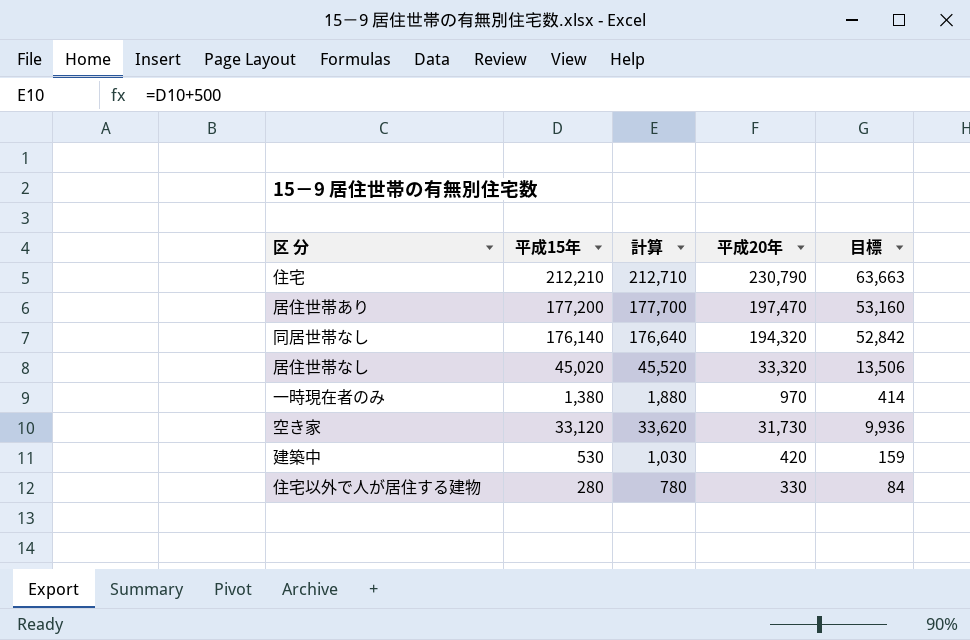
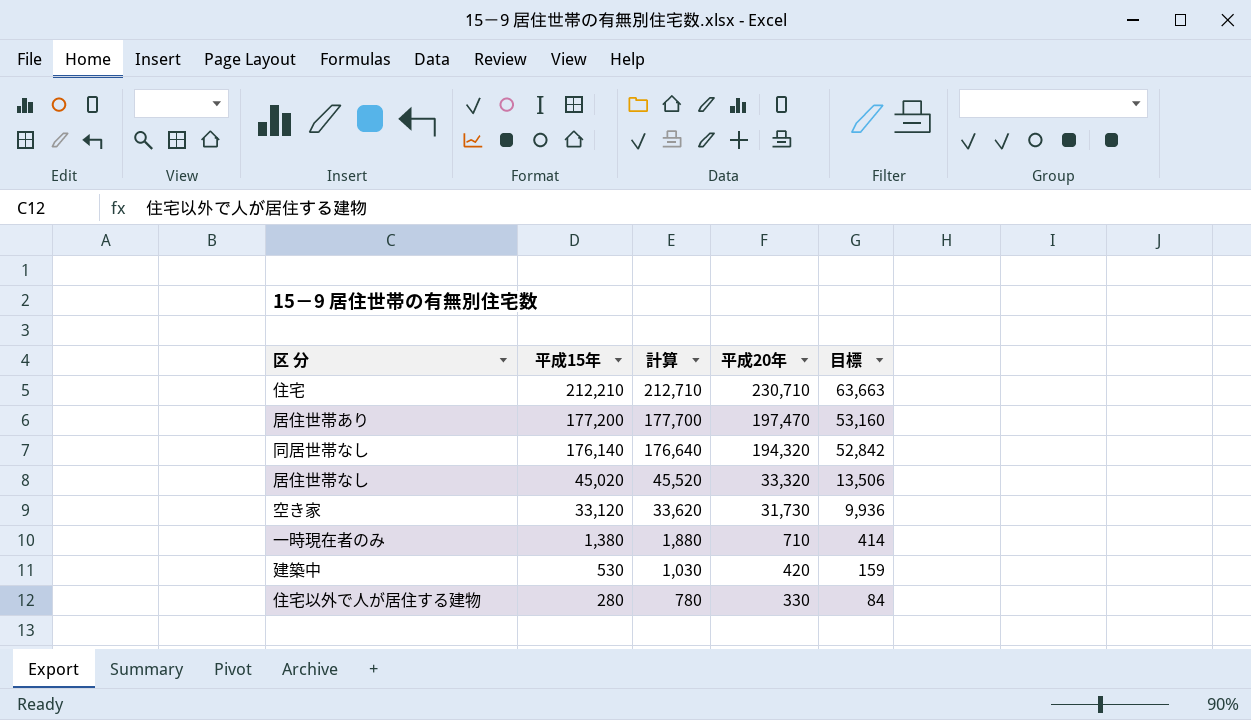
row order: none -> 平成15年 descending
住宅 | 平成20年: 230,790 -> 230,710
一時現在者のみ | 平成20年: 970 -> 710

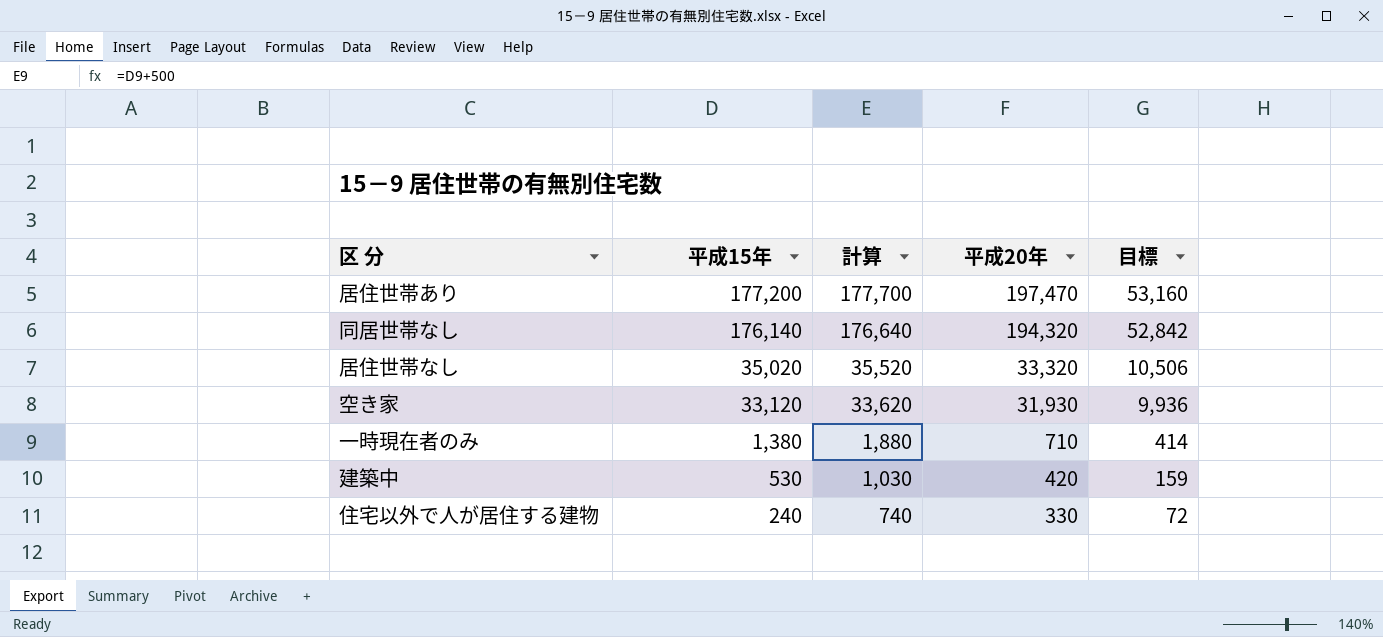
row 住宅: 212,210 | 212,710 | 230,710 | 63,663 -> none
居住世帯なし | 平成15年: 45,020 -> 35,020
居住世帯なし | 計算: 45,520 -> 35,520
居住世帯なし | 目標: 13,506 -> 10,506
空き家 | 平成20年: 31,730 -> 31,930
住宅以外で人が居住する建物 | 平成15年: 280 -> 240
住宅以外で人が居住する建物 | 計算: 780 -> 740
住宅以外で人が居住する建物 | 目標: 84 -> 72

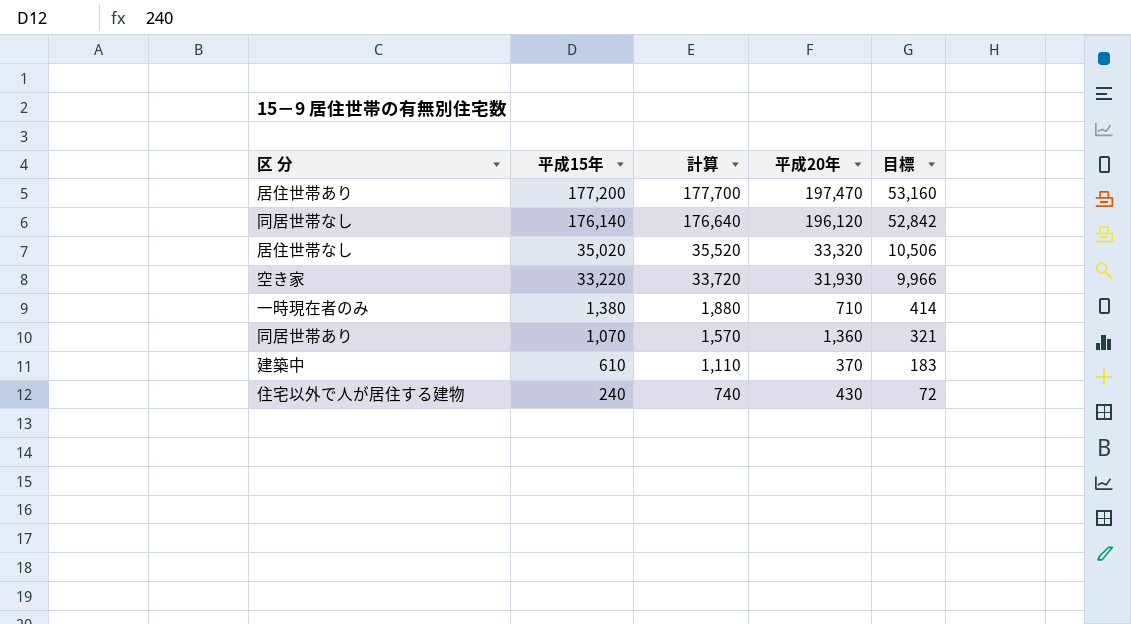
同居世帯なし | 平成20年: 194,320 -> 196,120
空き家 | 平成15年: 33,120 -> 33,220
空き家 | 計算: 33,620 -> 33,720
空き家 | 目標: 9,936 -> 9,966
row 同居世帯あり: none -> 1,070 | 1,570 | 1,360 | 321
建築中 | 平成15年: 530 -> 610
建築中 | 計算: 1,030 -> 1,110
建築中 | 平成20年: 420 -> 370
建築中 | 目標: 159 -> 183
住宅以外で人が居住する建物 | 平成20年: 330 -> 430

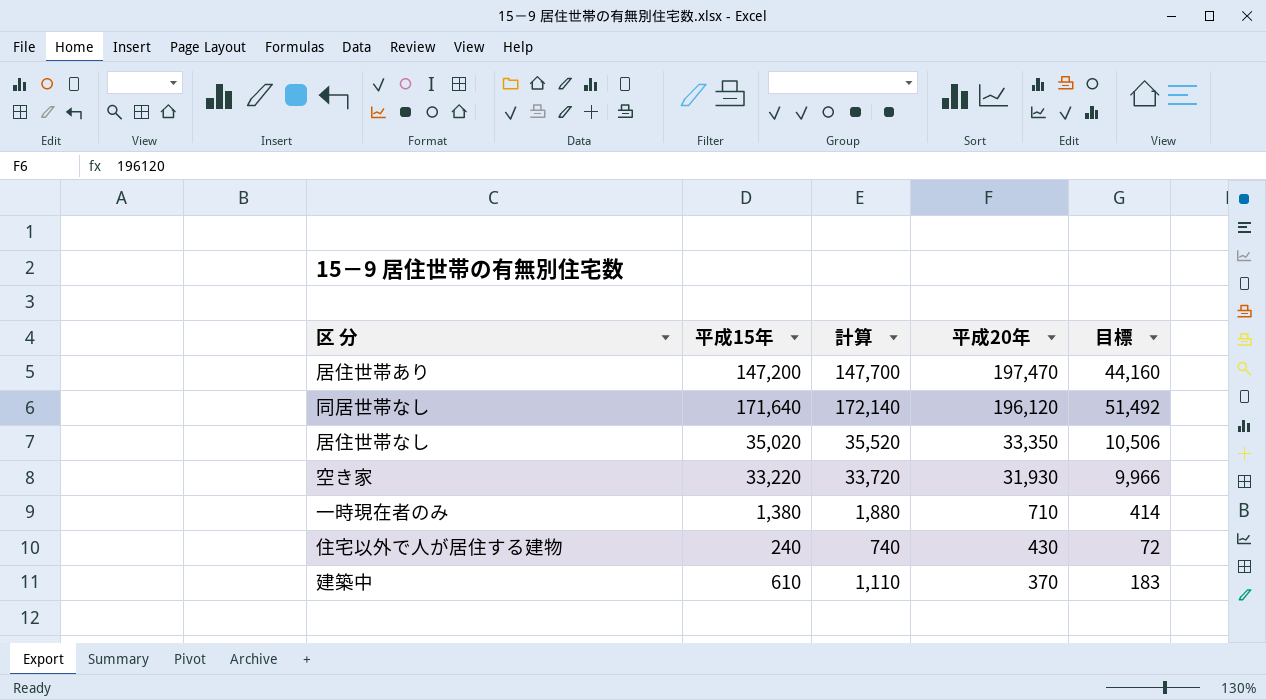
row order: 平成15年 descending -> 平成20年 descending
row 同居世帯あり: 1,070 | 1,570 | 1,360 | 321 -> none
居住世帯あり | 平成15年: 177,200 -> 147,200
居住世帯あり | 計算: 177,700 -> 147,700
居住世帯あり | 目標: 53,160 -> 44,160
同居世帯なし | 平成15年: 176,140 -> 171,640
同居世帯なし | 計算: 176,640 -> 172,140
同居世帯なし | 目標: 52,842 -> 51,492
居住世帯なし | 平成20年: 33,320 -> 33,350

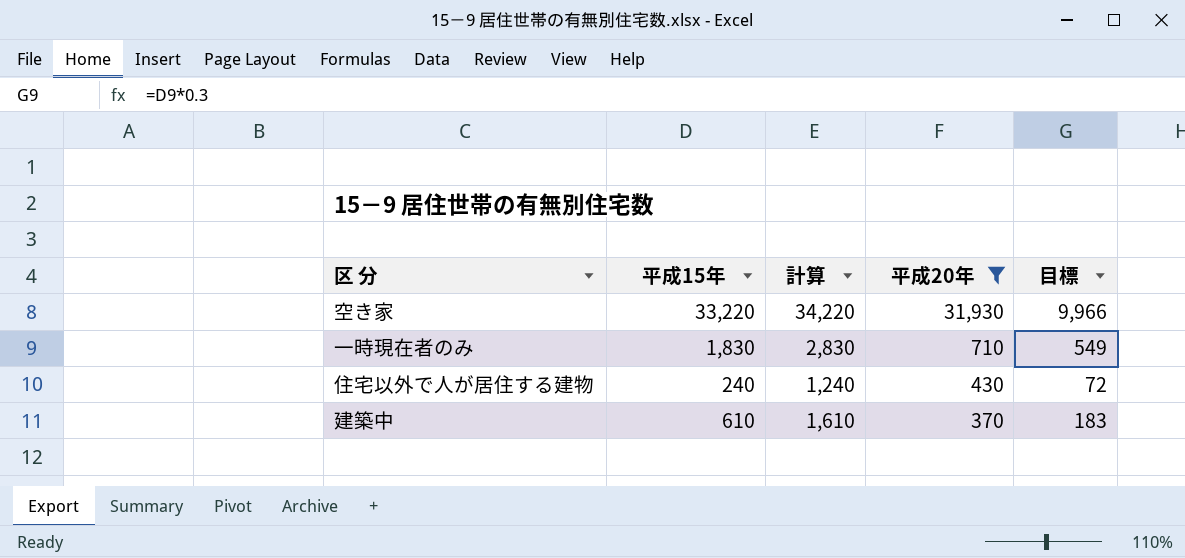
filter: none -> 平成20年 <= 31,930
column 計算 | formula: [平成15年] + 500 -> [平成15年] + 1000
一時現在者のみ | 平成15年: 1,380 -> 1,830
一時現在者のみ | 目標: 414 -> 549

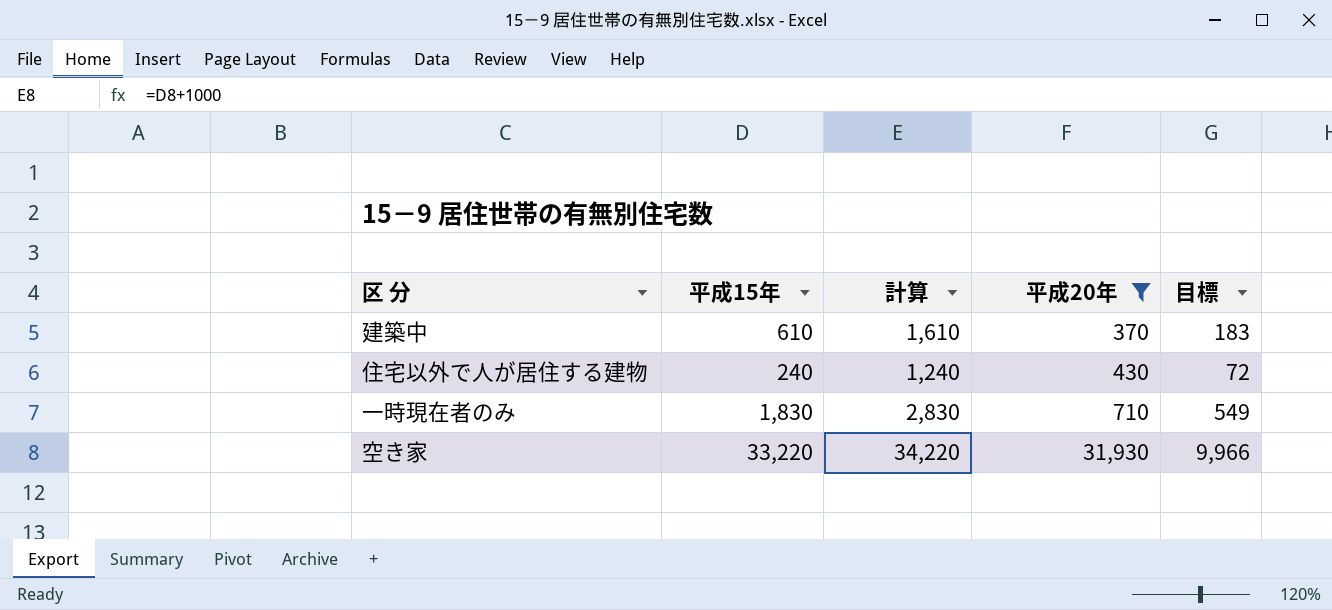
row order: 平成20年 descending -> 平成20年 ascending

